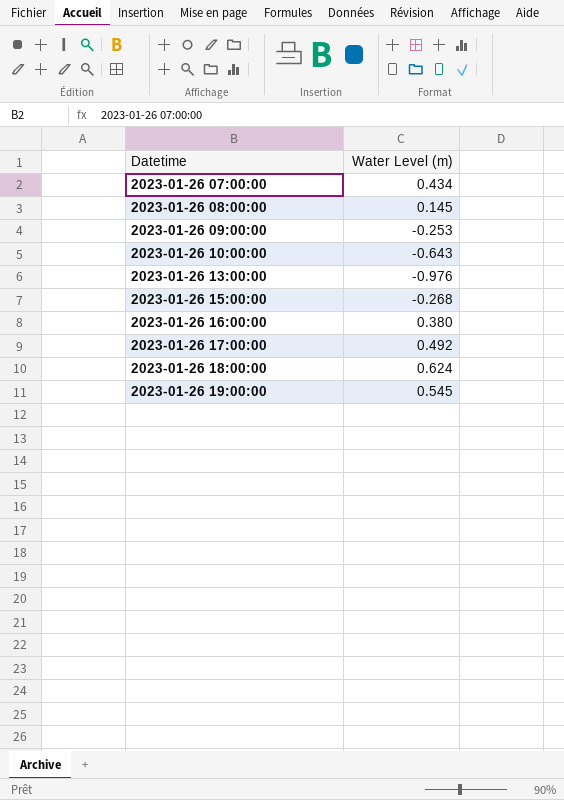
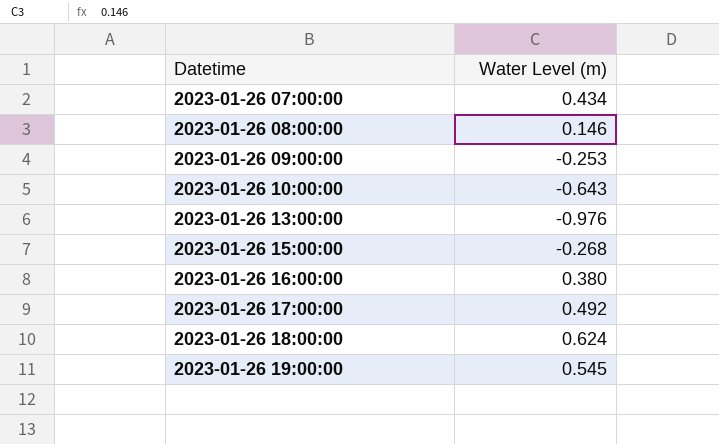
2023-01-26 08:00:00 | Water Level (m): 0.145 -> 0.146

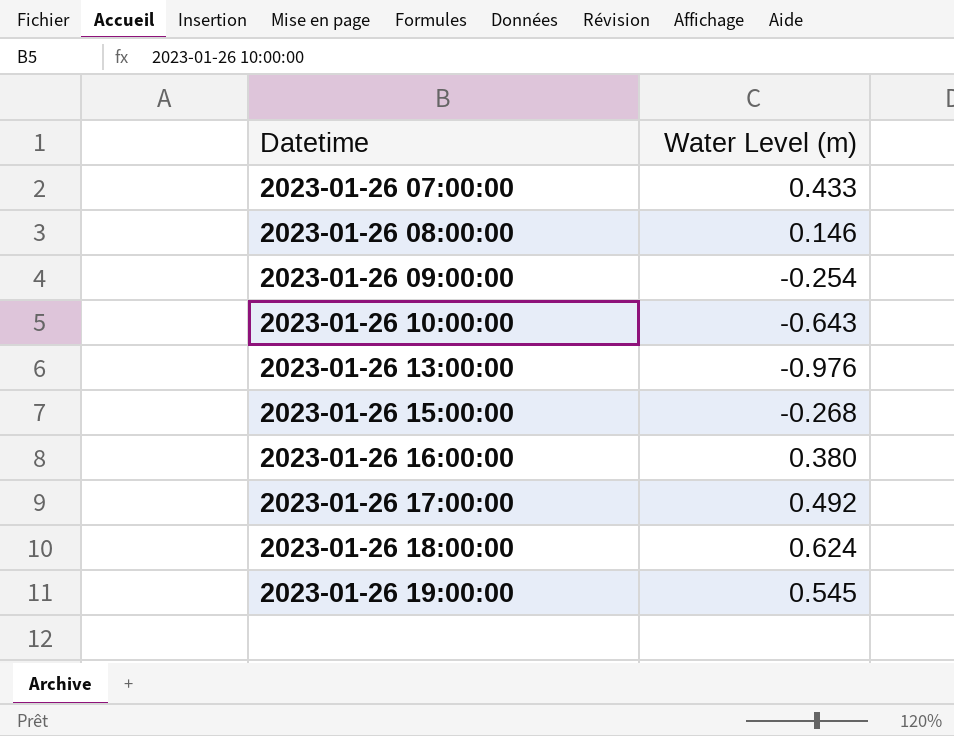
2023-01-26 07:00:00 | Water Level (m): 0.434 -> 0.433
2023-01-26 09:00:00 | Water Level (m): -0.253 -> -0.254

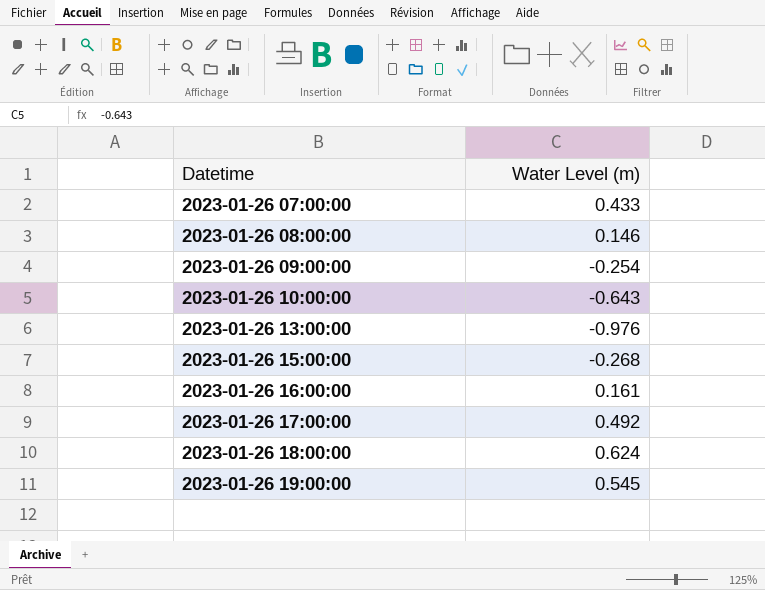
2023-01-26 16:00:00 | Water Level (m): 0.380 -> 0.161

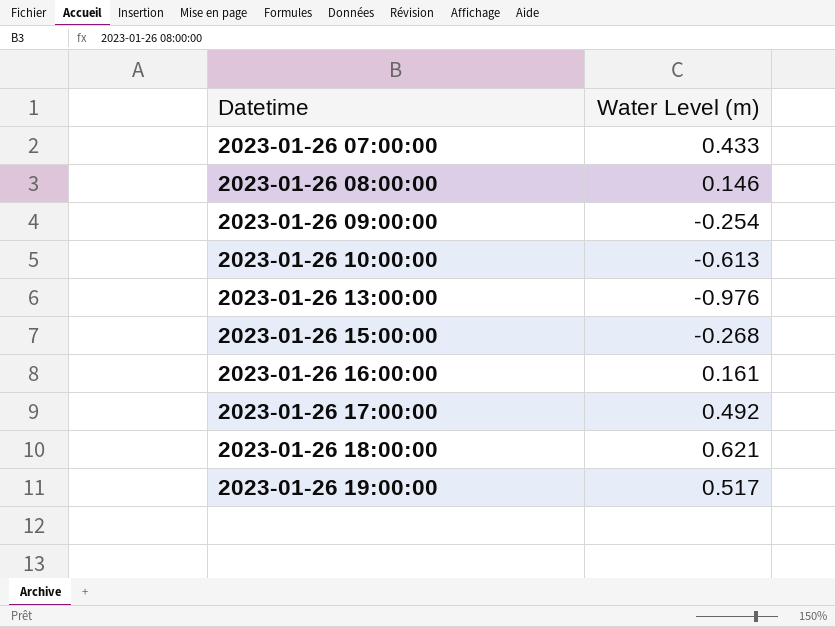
2023-01-26 10:00:00 | Water Level (m): -0.643 -> -0.613
2023-01-26 18:00:00 | Water Level (m): 0.624 -> 0.621
2023-01-26 19:00:00 | Water Level (m): 0.545 -> 0.517

